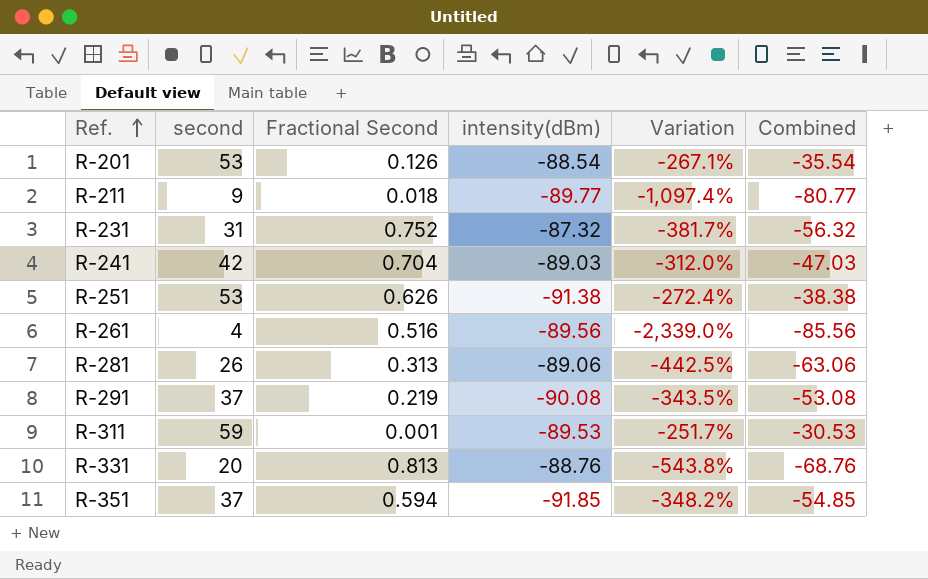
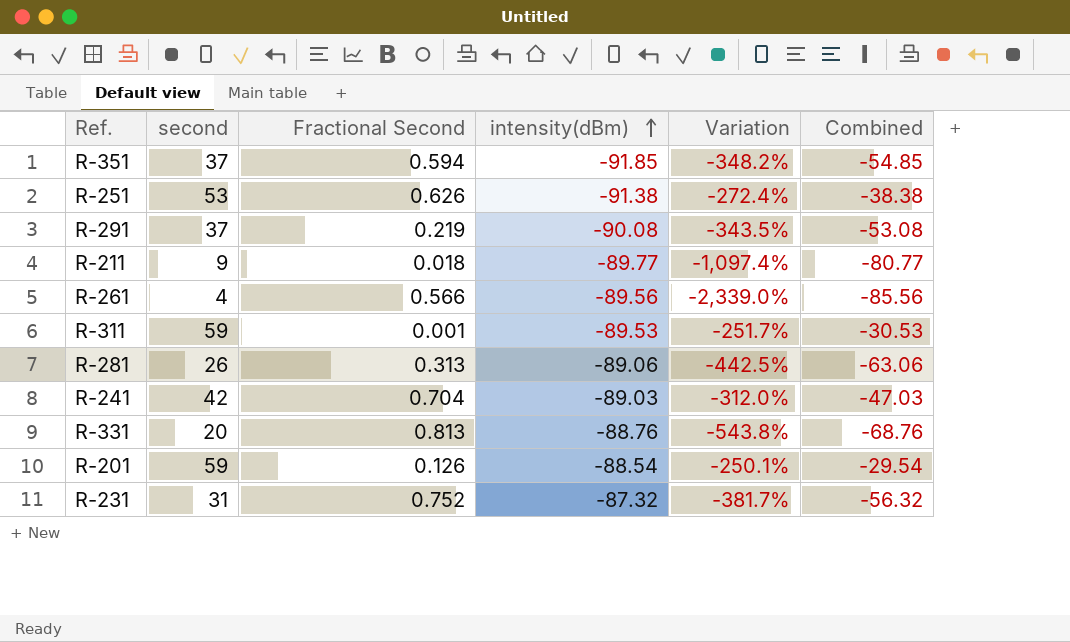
row order: Ref. ascending -> intensity(dBm) ascending
R-261 | Fractional Second: 0.516 -> 0.566
R-201 | second: 53 -> 59
R-201 | Variation: -267.1% -> -250.1%
R-201 | Combined: -35.54 -> -29.54

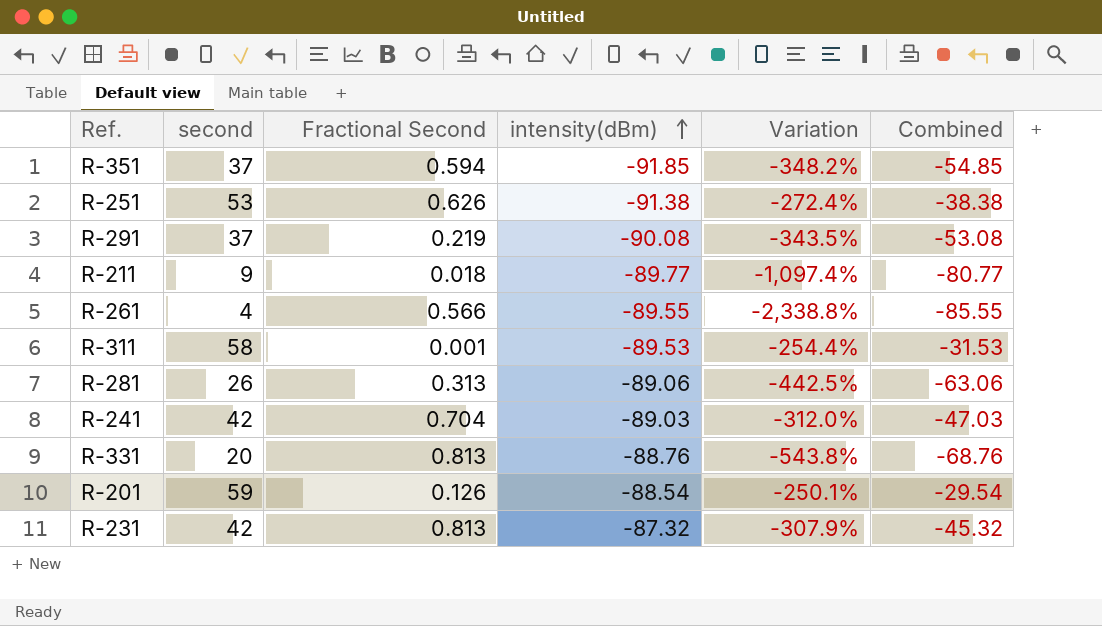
R-261 | intensity(dBm): -89.56 -> -89.55
R-261 | Variation: -2,339.0% -> -2,338.8%
R-261 | Combined: -85.56 -> -85.55
R-311 | second: 59 -> 58
R-311 | Variation: -251.7% -> -254.4%
R-311 | Combined: -30.53 -> -31.53
R-231 | second: 31 -> 42
R-231 | Fractional Second: 0.752 -> 0.813
R-231 | Variation: -381.7% -> -307.9%
R-231 | Combined: -56.32 -> -45.32

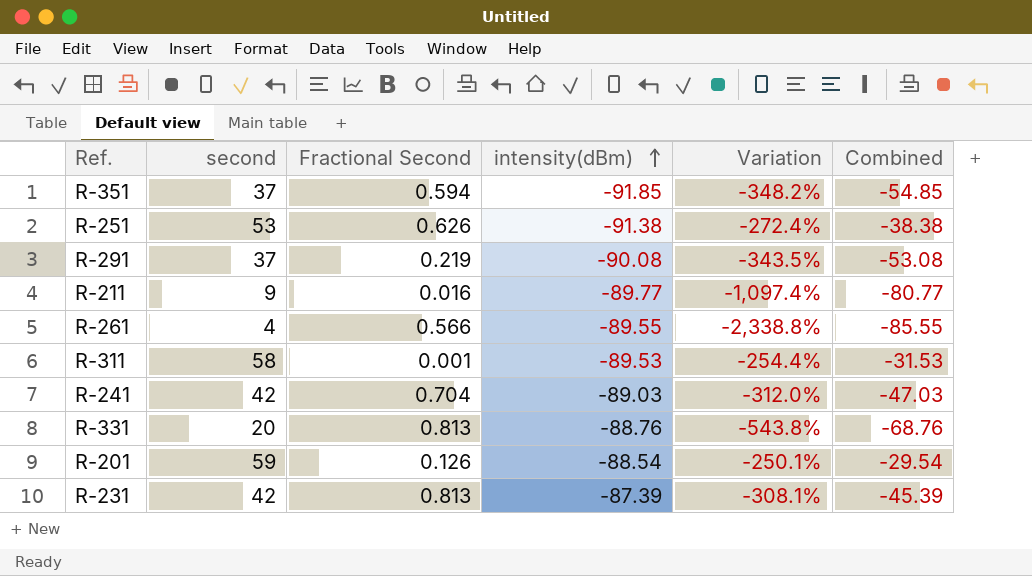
row R-281: 26 | 0.313 | -89.06 | -442.5% | -63.06 -> none
R-211 | Fractional Second: 0.018 -> 0.016
R-231 | intensity(dBm): -87.32 -> -87.39
R-231 | Variation: -307.9% -> -308.1%
R-231 | Combined: -45.32 -> -45.39

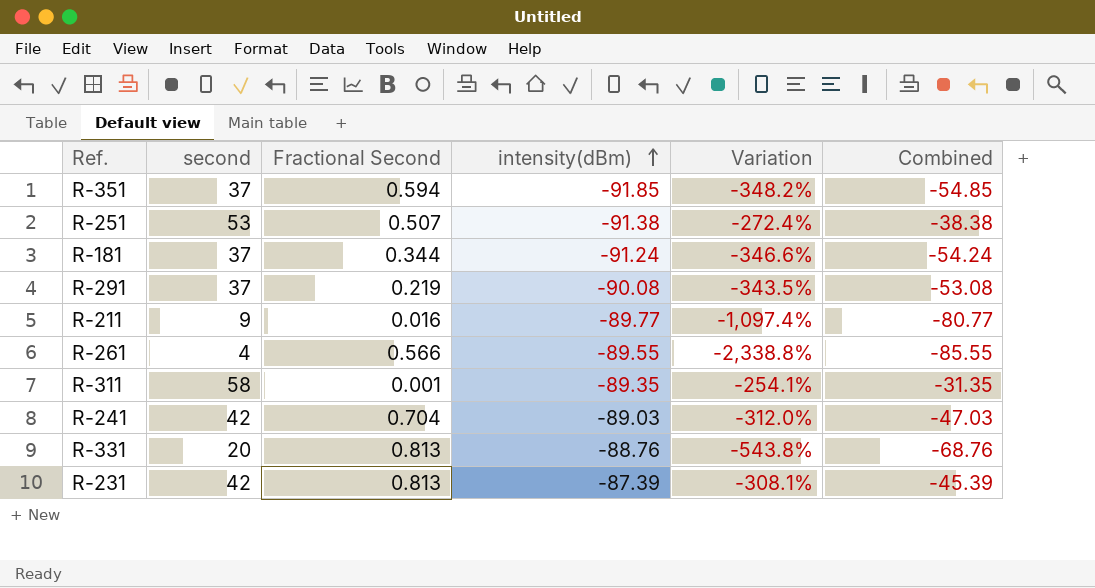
row R-201: 59 | 0.126 | -88.54 | -250.1% | -29.54 -> none
R-251 | Fractional Second: 0.626 -> 0.507
row R-181: none -> 37 | 0.344 | -91.24 | -346.6% | -54.24
R-311 | intensity(dBm): -89.53 -> -89.35
R-311 | Variation: -254.4% -> -254.1%
R-311 | Combined: -31.53 -> -31.35

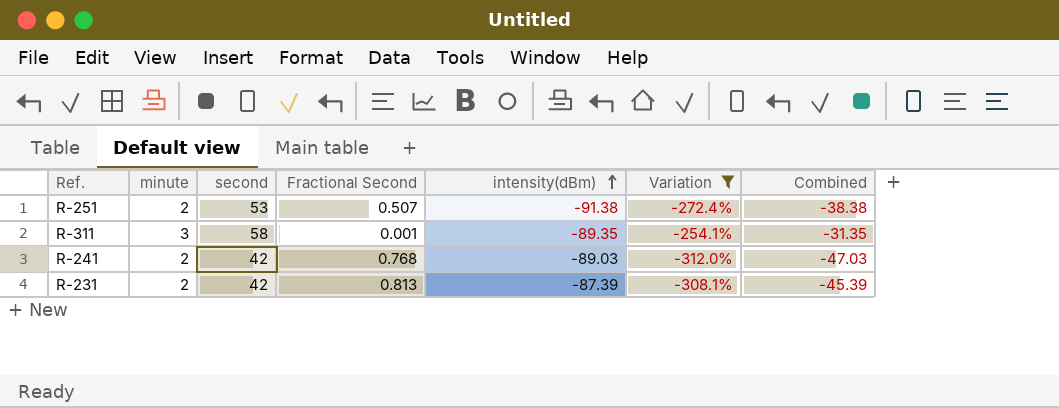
filter: none -> Variation >= -312.0%
column minute | position: none -> 2
R-241 | Fractional Second: 0.704 -> 0.768

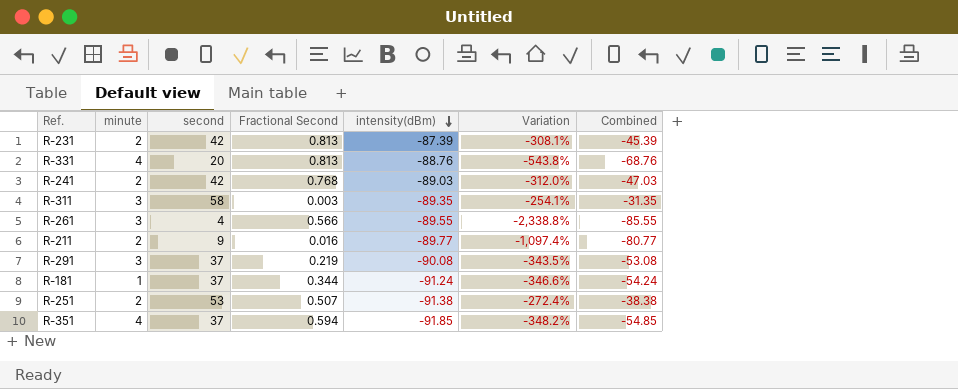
filter: Variation >= -312.0% -> none
row order: intensity(dBm) ascending -> intensity(dBm) descending
R-311 | Fractional Second: 0.001 -> 0.003

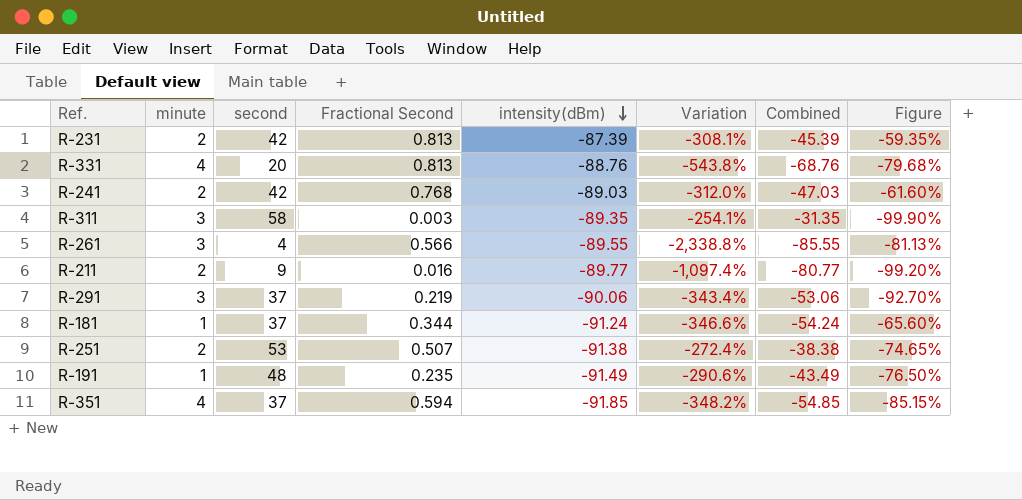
column Figure | formula: none -> ([Fractional Second] - [minute]) / [minute]
R-291 | intensity(dBm): -90.08 -> -90.06
R-291 | Variation: -343.5% -> -343.4%
R-291 | Combined: -53.08 -> -53.06
row R-191: none -> 1 | 48 | 0.235 | -91.49 | -290.6% | -43.49 | -76.50%

